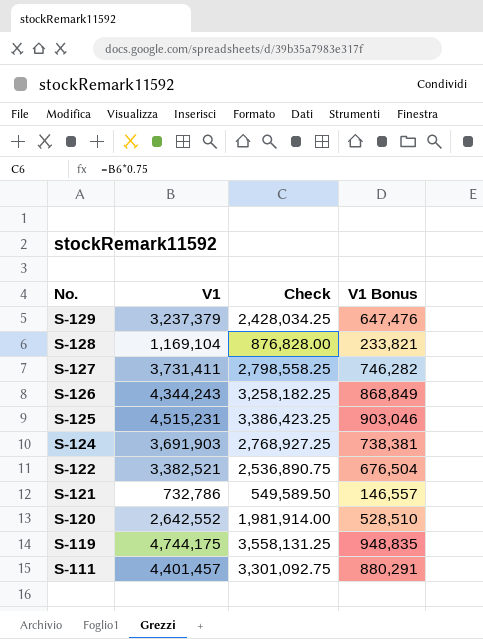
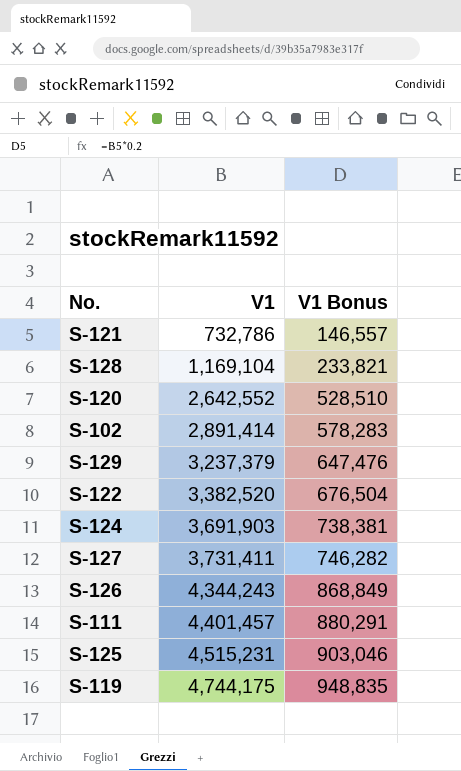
row order: No. descending -> V1 ascending
column Check | formula: [V1] * 0.75 -> none
row S-102: none -> 2,891,414 | 578,283
S-122 | V1: 3,382,521 -> 3,382,520

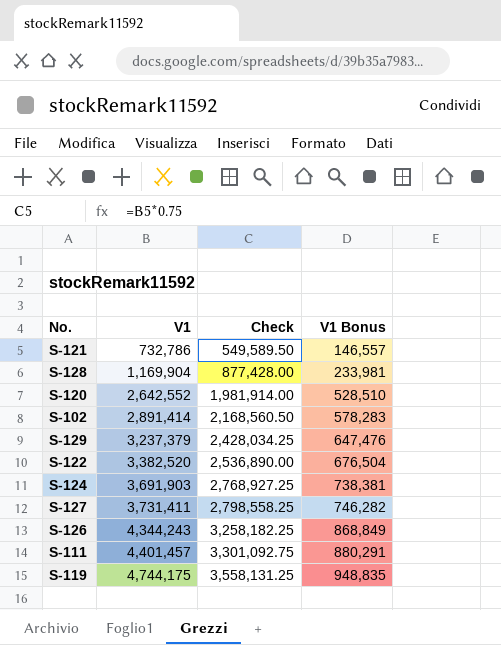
column Check | formula: none -> [V1] * 0.75
row S-125: 4,515,231 | 903,046 -> none
S-128 | V1: 1,169,104 -> 1,169,904
S-128 | V1 Bonus: 233,821 -> 233,981

